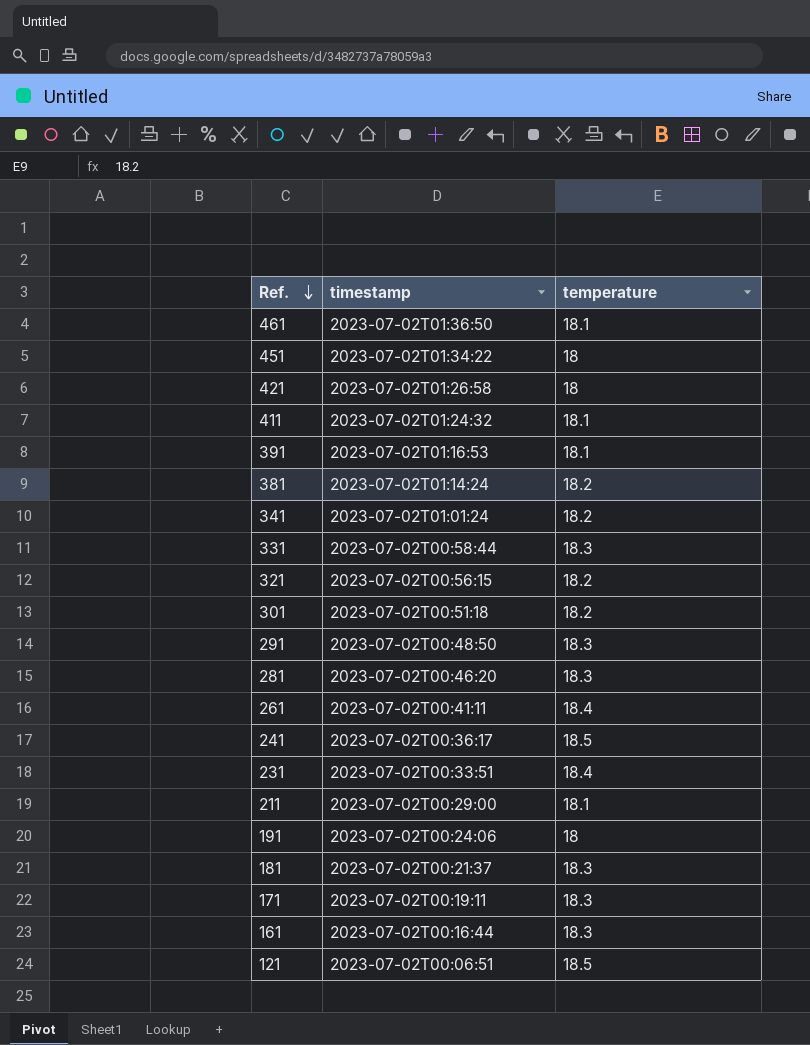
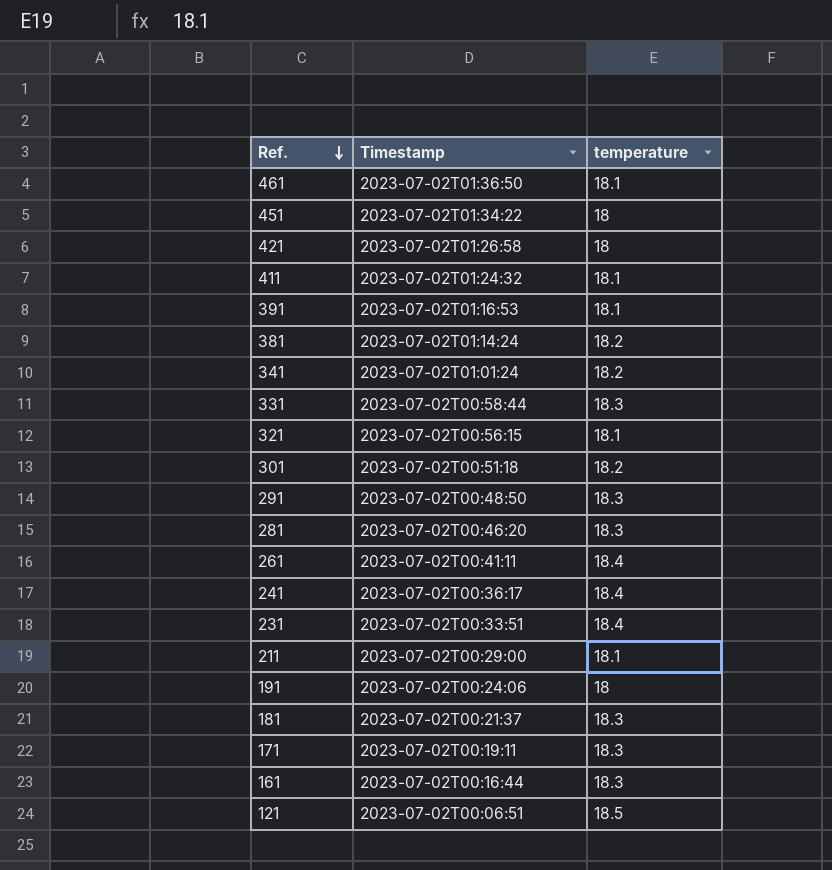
column name: timestamp -> Timestamp
321 | temperature: 18.2 -> 18.1
241 | temperature: 18.5 -> 18.4

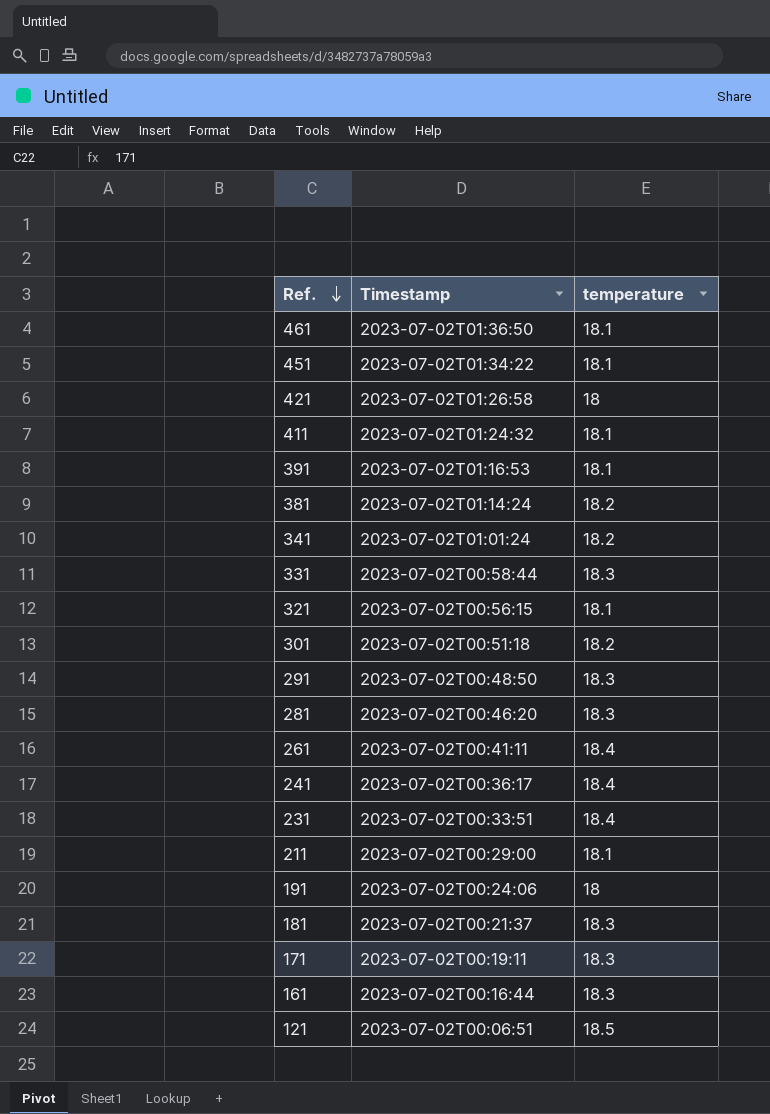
451 | temperature: 18 -> 18.1

